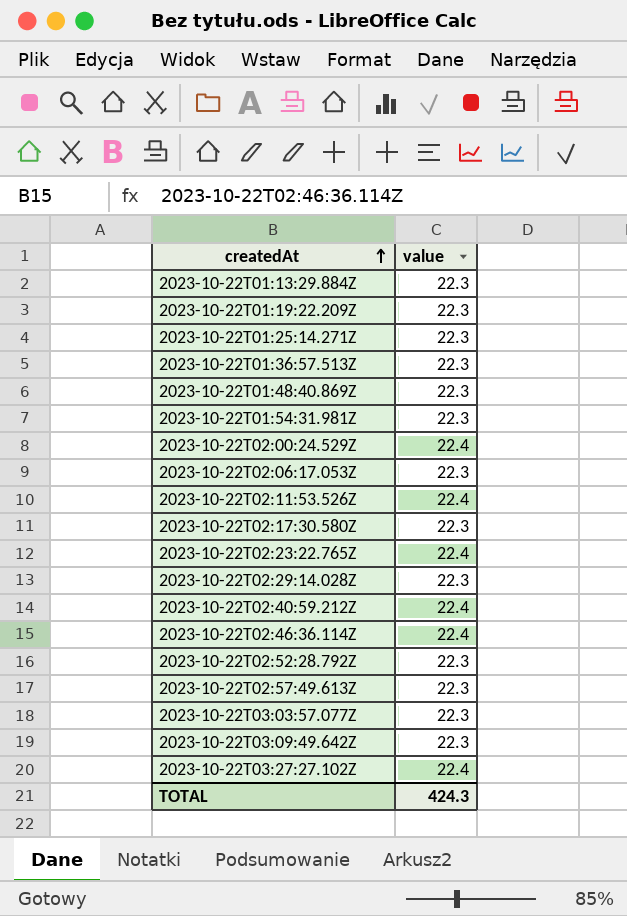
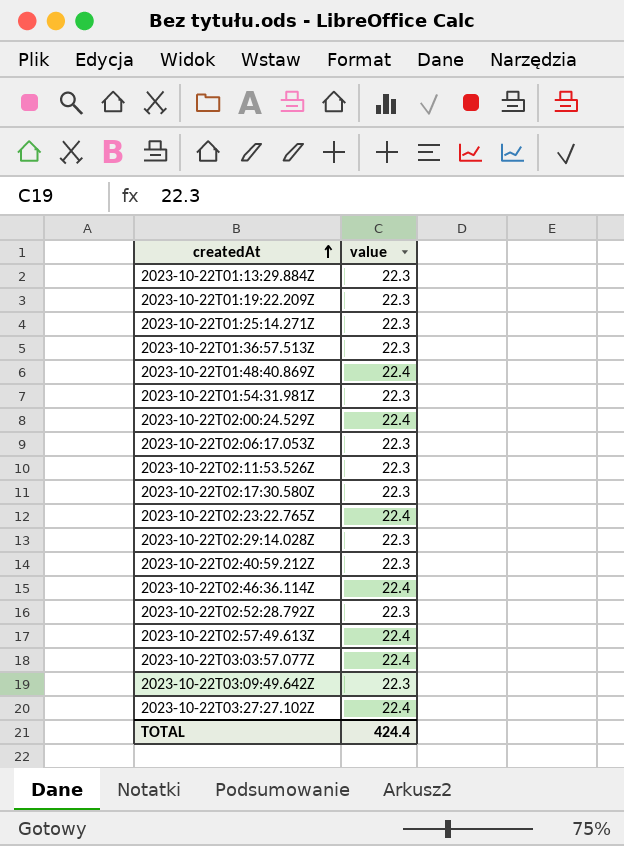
2023-10-22T01:48:40.869Z | value: 22.3 -> 22.4
2023-10-22T02:11:53.526Z | value: 22.4 -> 22.3
2023-10-22T02:40:59.212Z | value: 22.4 -> 22.3
2023-10-22T02:57:49.613Z | value: 22.3 -> 22.4
2023-10-22T03:03:57.077Z | value: 22.3 -> 22.4
TOTAL | value: 424.3 -> 424.4

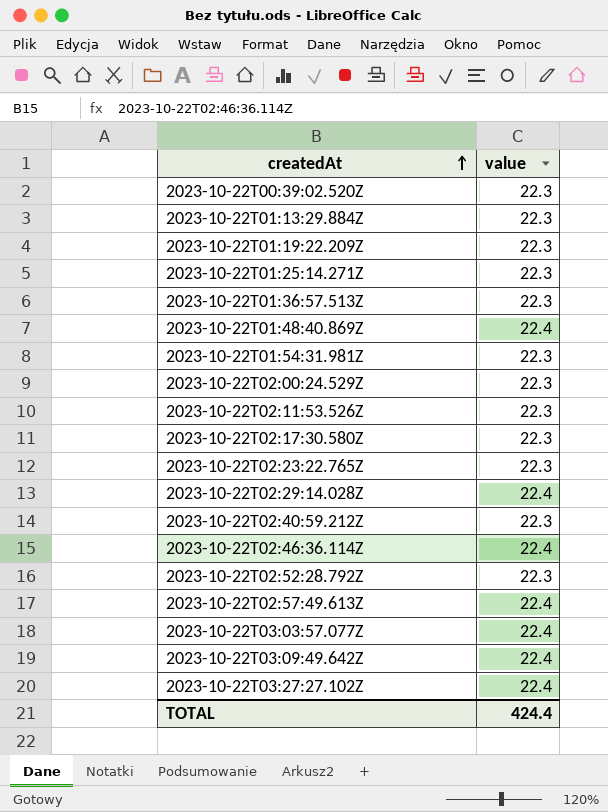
row 2023-10-22T02:06:17.053Z: 22.3 -> none
row 2023-10-22T00:39:02.520Z: none -> 22.3
2023-10-22T02:00:24.529Z | value: 22.4 -> 22.3
2023-10-22T02:23:22.765Z | value: 22.4 -> 22.3
2023-10-22T02:29:14.028Z | value: 22.3 -> 22.4
2023-10-22T03:09:49.642Z | value: 22.3 -> 22.4

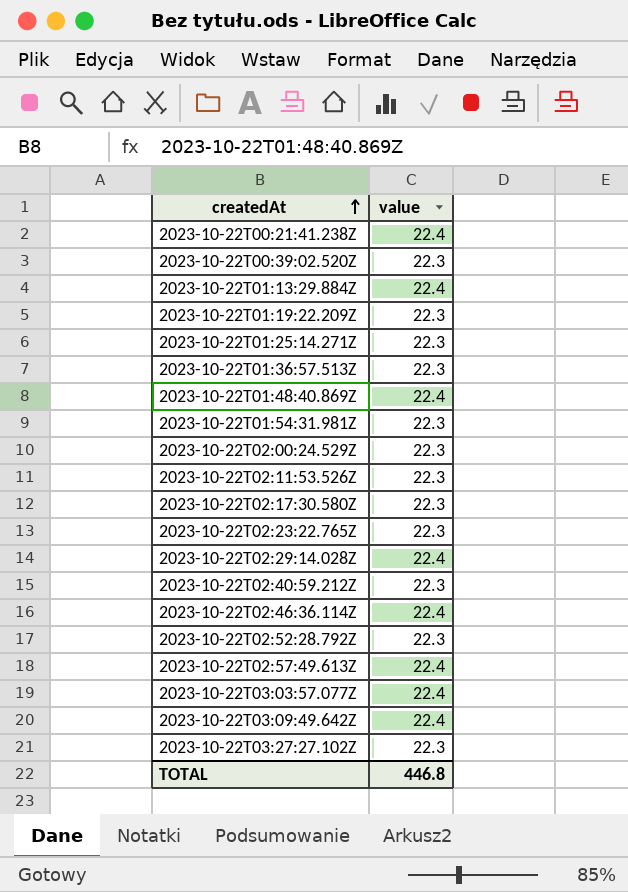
row 2023-10-22T00:21:41.238Z: none -> 22.4
2023-10-22T01:13:29.884Z | value: 22.3 -> 22.4
2023-10-22T03:27:27.102Z | value: 22.4 -> 22.3
TOTAL | value: 424.4 -> 446.8

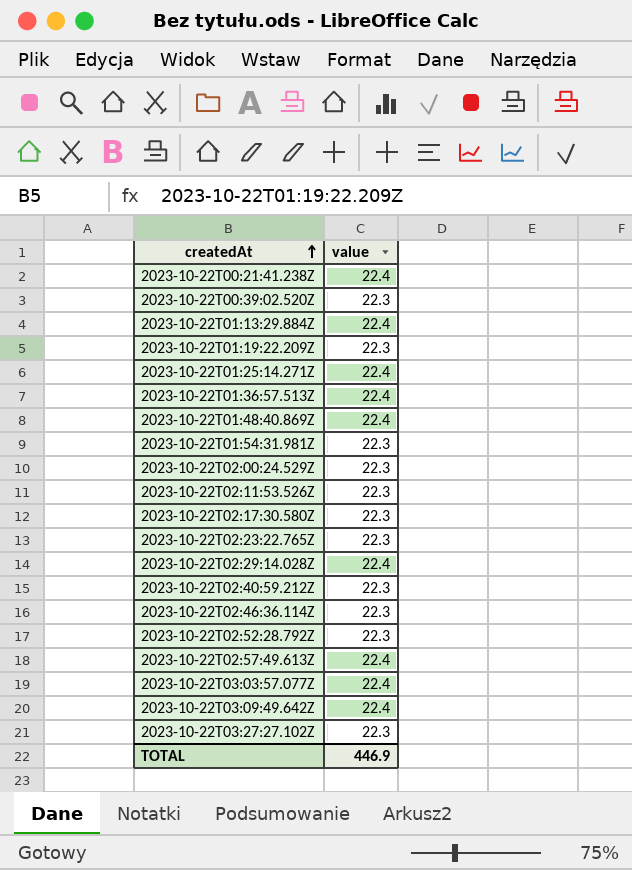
2023-10-22T01:25:14.271Z | value: 22.3 -> 22.4
2023-10-22T01:36:57.513Z | value: 22.3 -> 22.4
2023-10-22T02:46:36.114Z | value: 22.4 -> 22.3
TOTAL | value: 446.8 -> 446.9

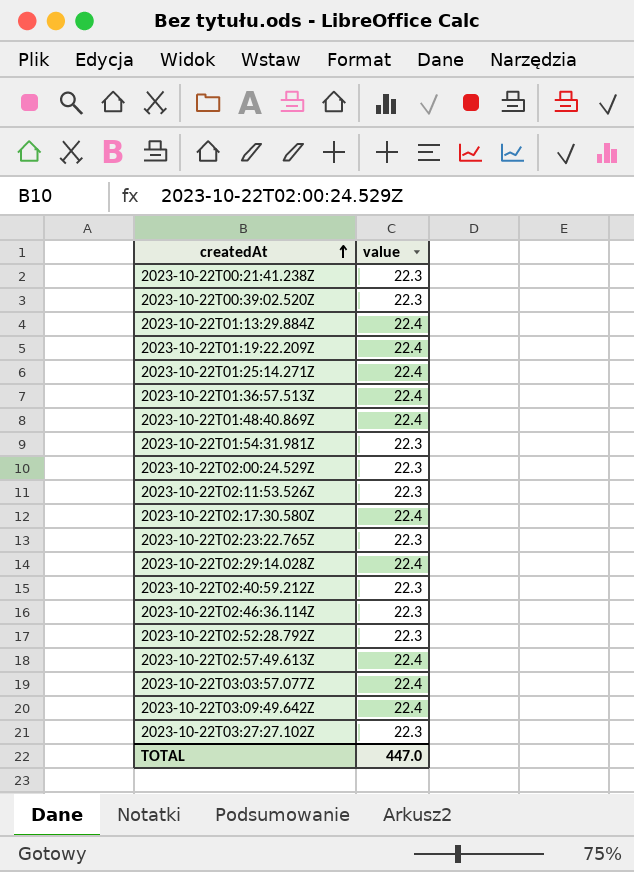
2023-10-22T00:21:41.238Z | value: 22.4 -> 22.3
2023-10-22T01:19:22.209Z | value: 22.3 -> 22.4
2023-10-22T02:17:30.580Z | value: 22.3 -> 22.4
TOTAL | value: 446.9 -> 447.0

